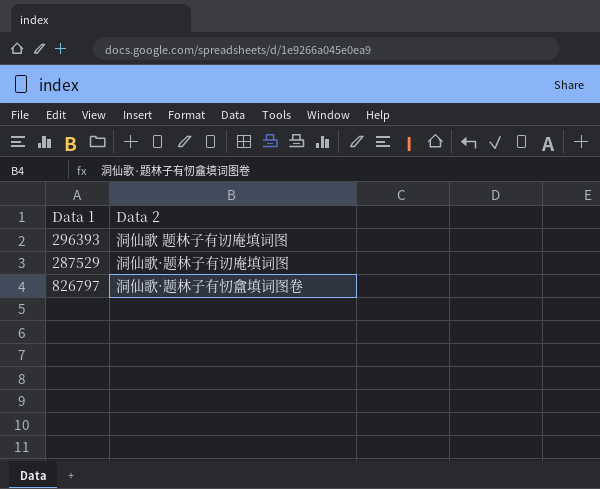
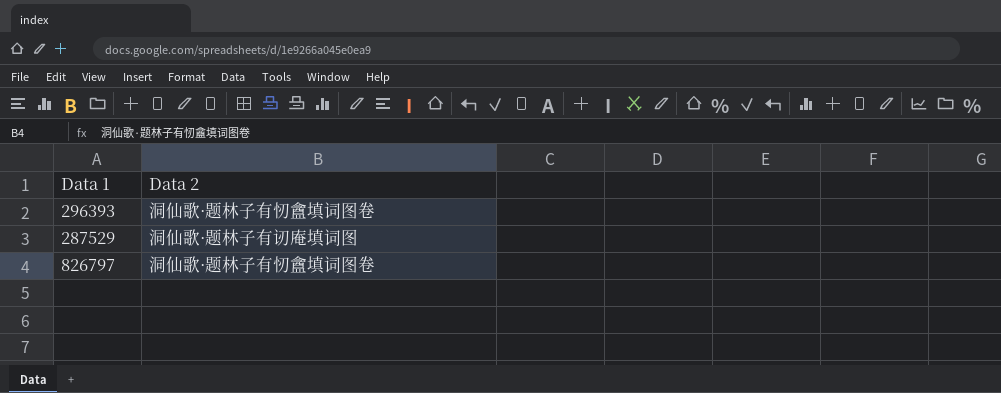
296393 | Data 2: 洞仙歌 题林子有讱庵填词图 -> 洞仙歌·题林子有㣼盦填词图卷

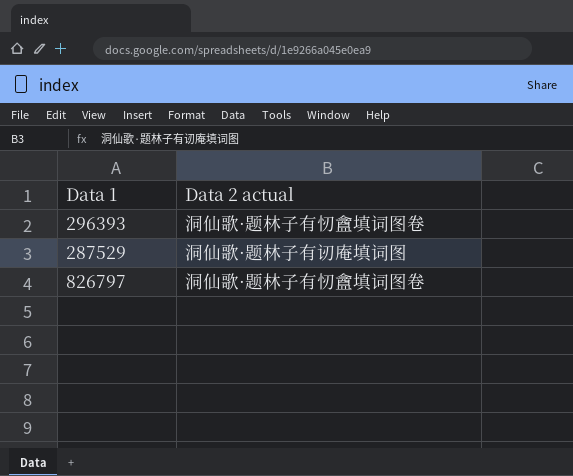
column name: Data 2 -> Data 2 actual

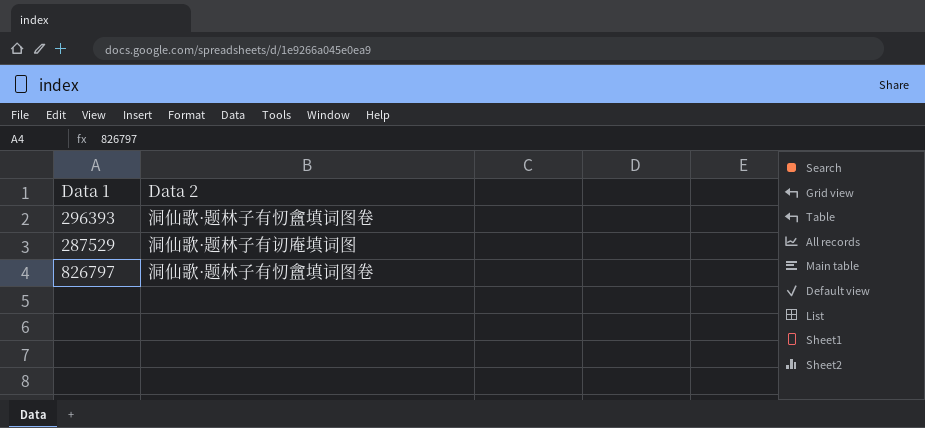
column name: Data 2 actual -> Data 2

